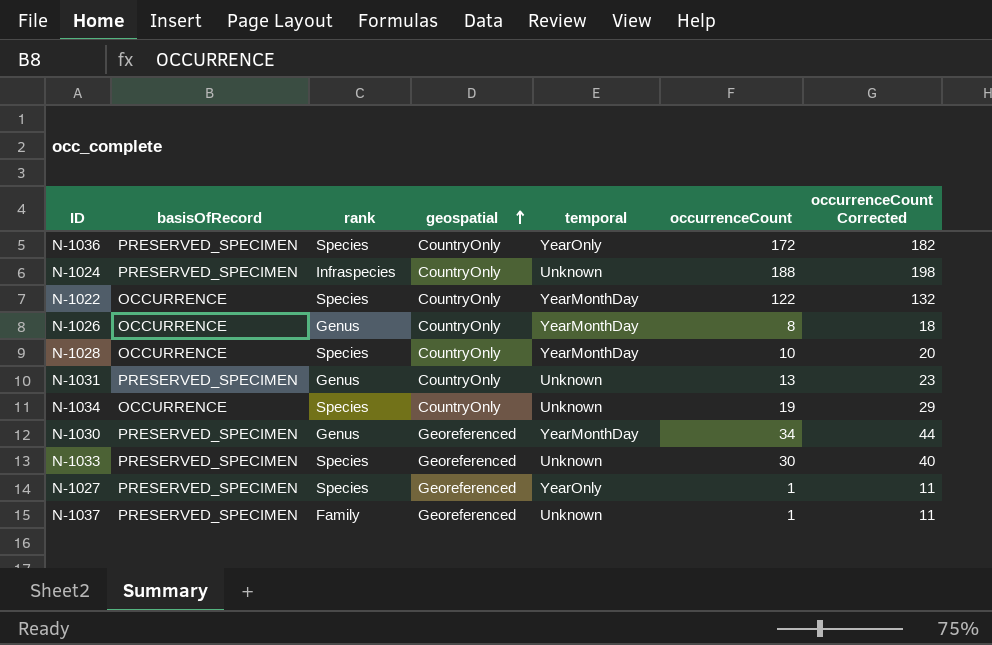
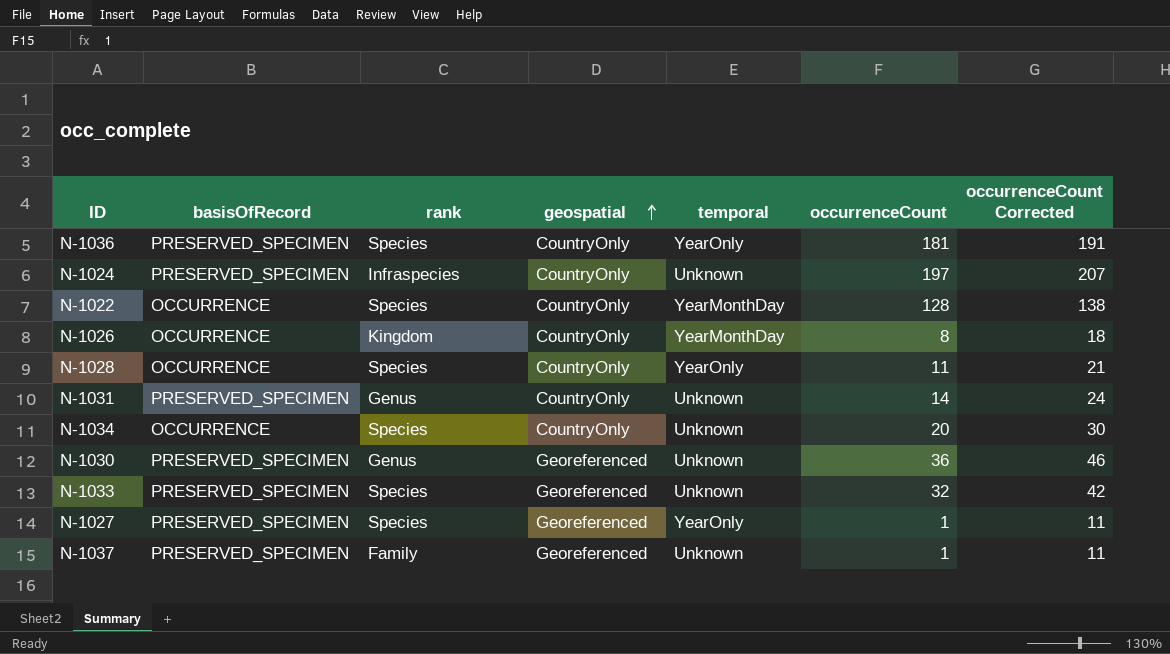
N-1036 | occurrenceCount: 172 -> 181
N-1036 | occurrenceCount Corrected: 182 -> 191
N-1024 | occurrenceCount: 188 -> 197
N-1024 | occurrenceCount Corrected: 198 -> 207
N-1022 | occurrenceCount: 122 -> 128
N-1022 | occurrenceCount Corrected: 132 -> 138
N-1026 | rank: Genus -> Kingdom
N-1028 | temporal: YearMonthDay -> YearOnly
N-1028 | occurrenceCount: 10 -> 11
N-1028 | occurrenceCount Corrected: 20 -> 21
N-1031 | occurrenceCount: 13 -> 14
N-1031 | occurrenceCount Corrected: 23 -> 24
N-1034 | occurrenceCount: 19 -> 20
N-1034 | occurrenceCount Corrected: 29 -> 30
N-1030 | temporal: YearMonthDay -> Unknown
N-1030 | occurrenceCount: 34 -> 36
N-1030 | occurrenceCount Corrected: 44 -> 46
N-1033 | occurrenceCount: 30 -> 32
N-1033 | occurrenceCount Corrected: 40 -> 42

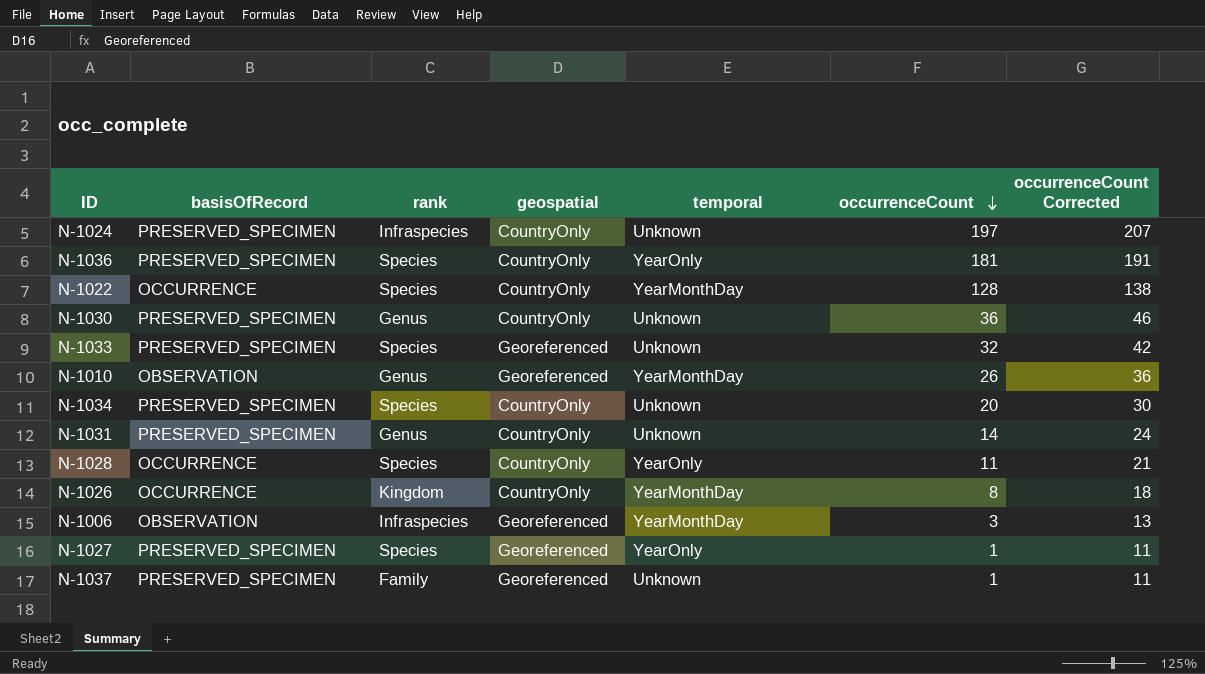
row order: geospatial ascending -> occurrenceCount descending
N-1030 | geospatial: Georeferenced -> CountryOnly
row N-1010: none -> OBSERVATION | Genus | Georeferenced | YearMonthDay | 26 | 36
N-1034 | basisOfRecord: OCCURRENCE -> PRESERVED_SPECIMEN
row N-1006: none -> OBSERVATION | Infraspecies | Georeferenced | YearMonthDay | 3 | 13

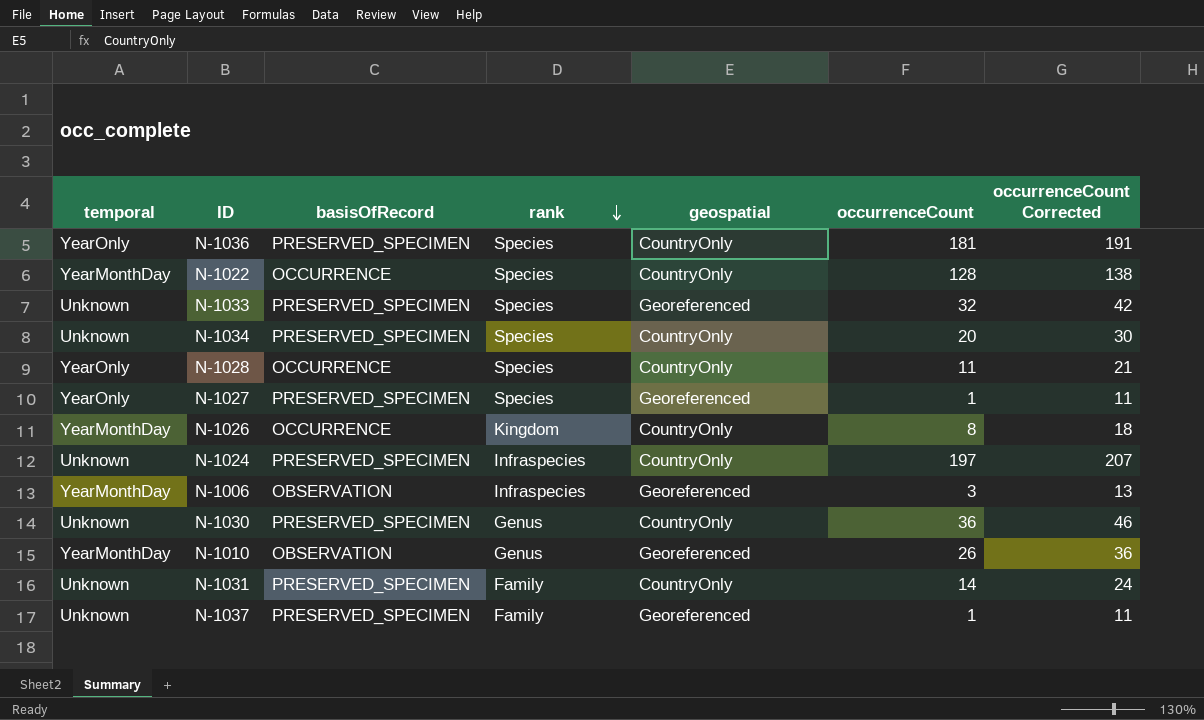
row order: occurrenceCount descending -> rank descending
column temporal | position: 5 -> 1
N-1031 | rank: Genus -> Family

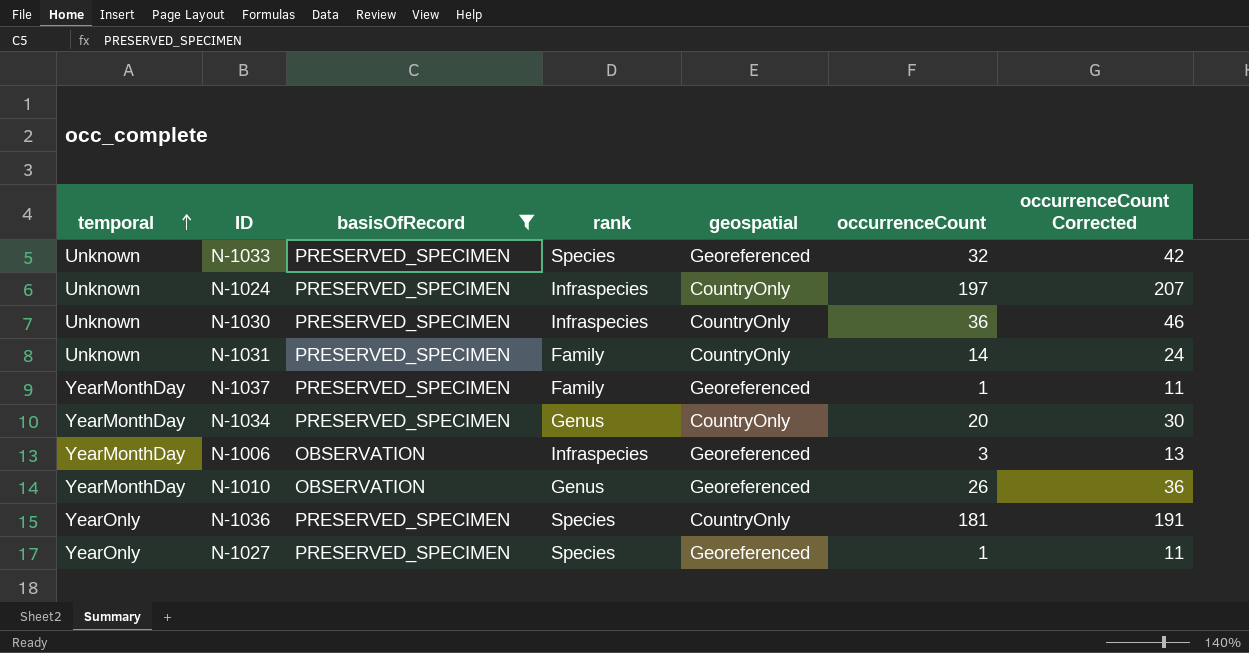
filter: none -> basisOfRecord != OCCURRENCE
row order: rank descending -> temporal ascending
N-1030 | rank: Genus -> Infraspecies
N-1037 | temporal: Unknown -> YearMonthDay
N-1034 | temporal: Unknown -> YearMonthDay
N-1034 | rank: Species -> Genus

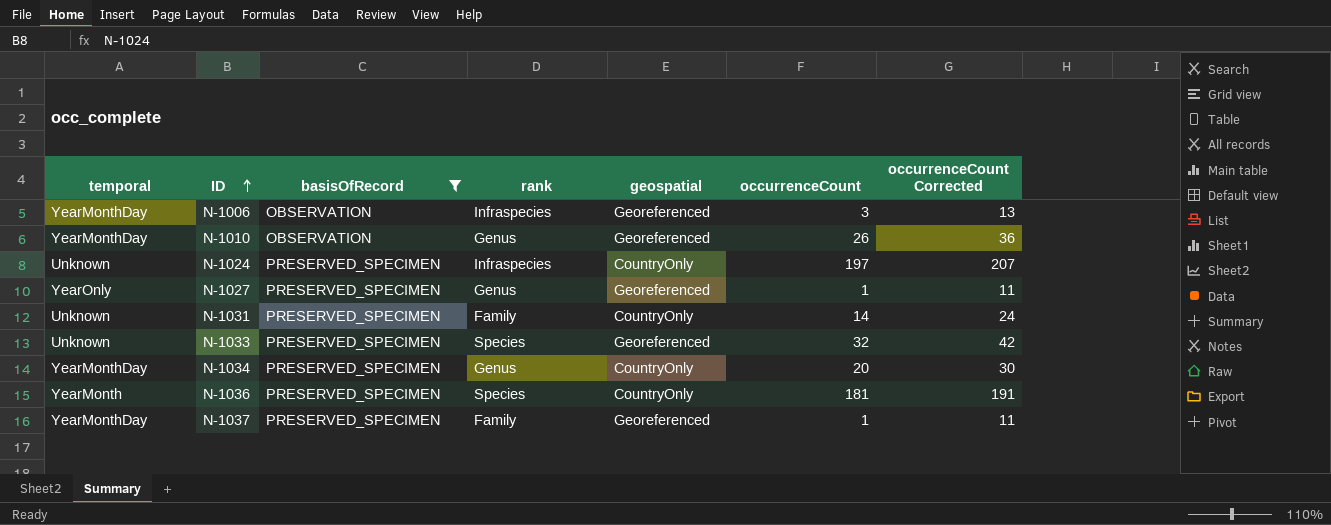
row order: temporal ascending -> ID ascending
row N-1030: Unknown | PRESERVED_SPECIMEN | Infraspecies | CountryOnly | 36 | 46 -> none
N-1027 | rank: Species -> Genus
N-1036 | temporal: YearOnly -> YearMonth

